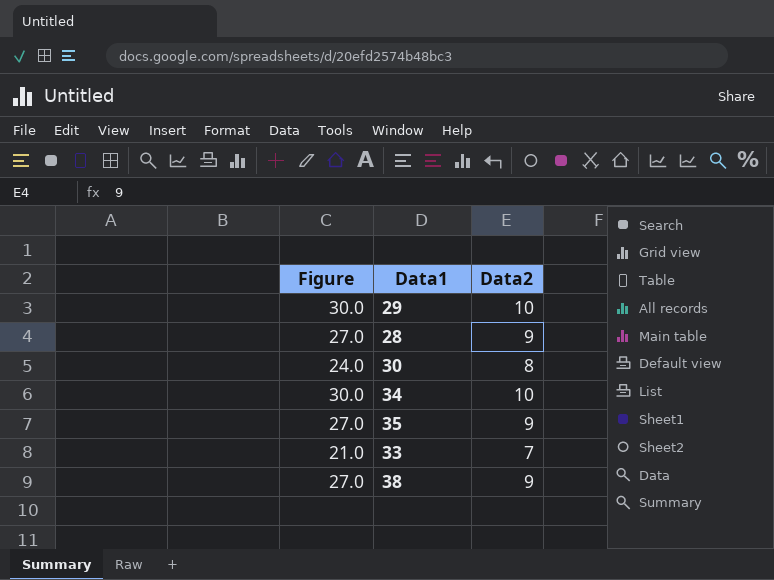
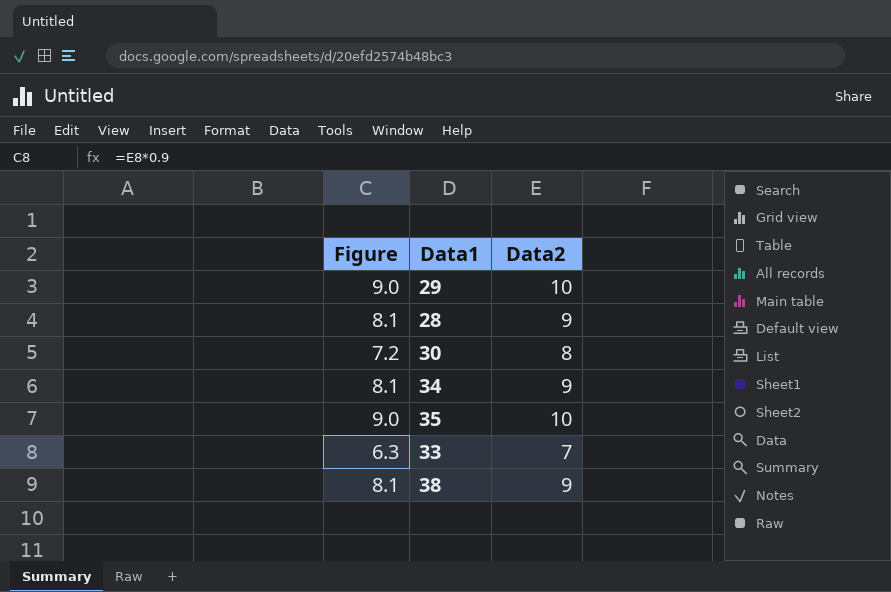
column Figure | formula: [Data2] * 3 -> [Data2] * 0.9
34 | Data2: 10 -> 9
35 | Data2: 9 -> 10

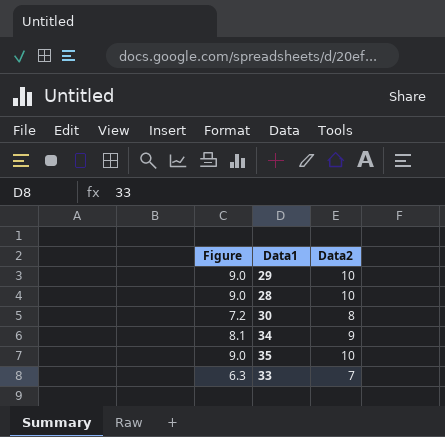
row 38: 8.1 | 9 -> none
28 | Figure: 8.1 -> 9.0
28 | Data2: 9 -> 10

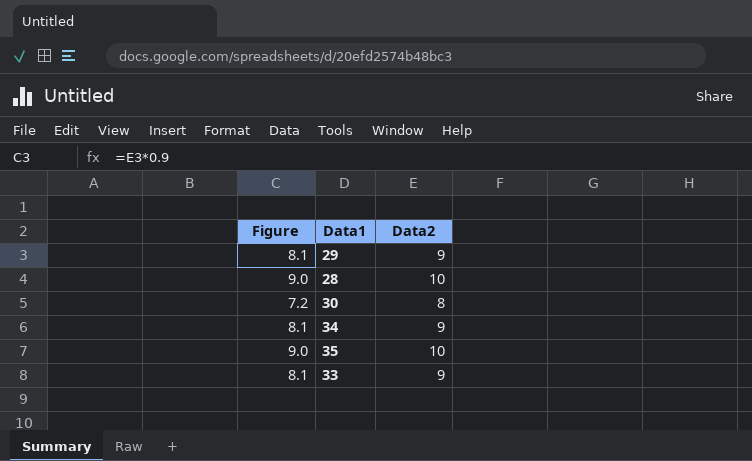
29 | Figure: 9.0 -> 8.1
29 | Data2: 10 -> 9
33 | Figure: 6.3 -> 8.1
33 | Data2: 7 -> 9

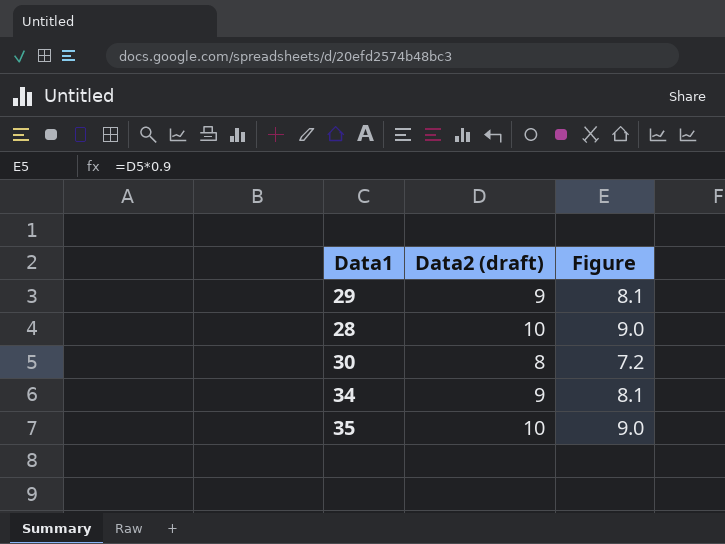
column name: Data2 -> Data2 (draft)
column Figure | position: 1 -> 3
row 33: 8.1 | 9 -> none

